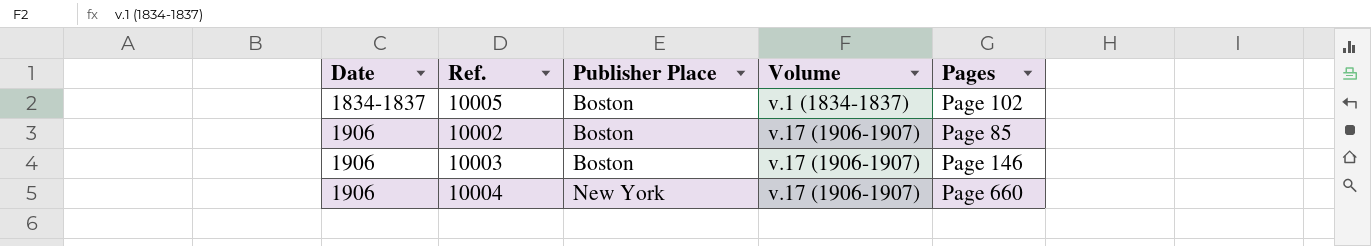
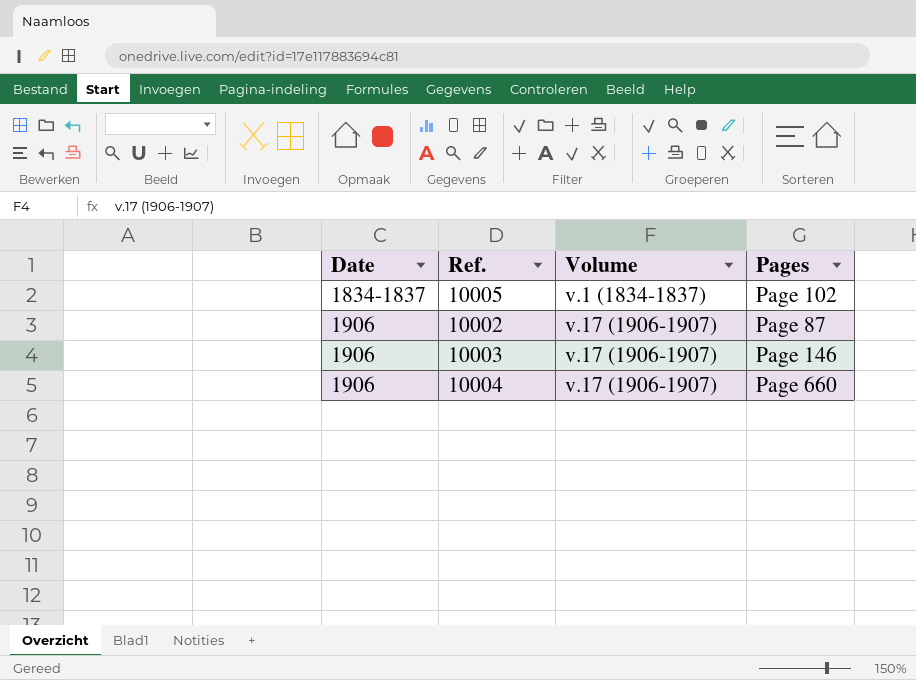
column Publisher Place | position: 3 -> none
10002 | Pages: Page 85 -> Page 87

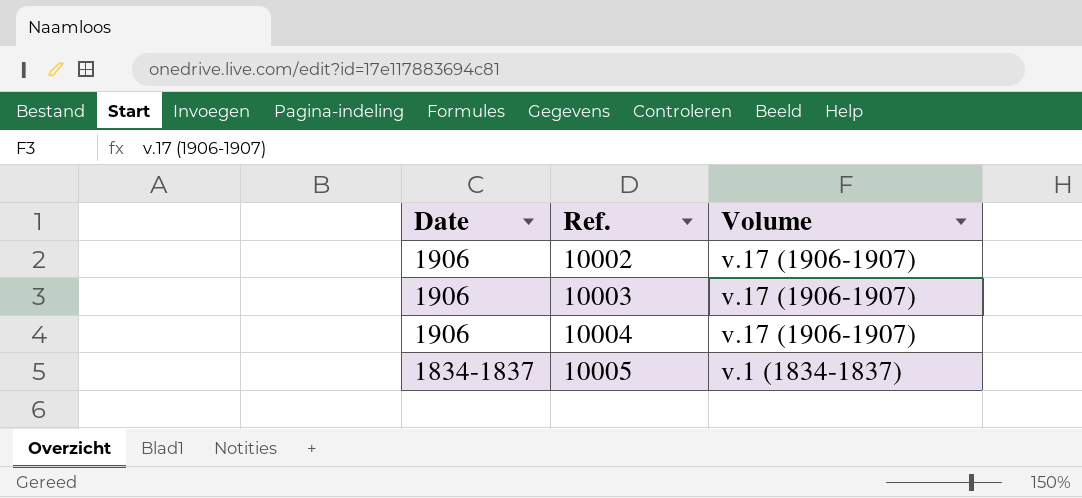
row order: Date ascending -> Date descending
column Pages | position: 4 -> none

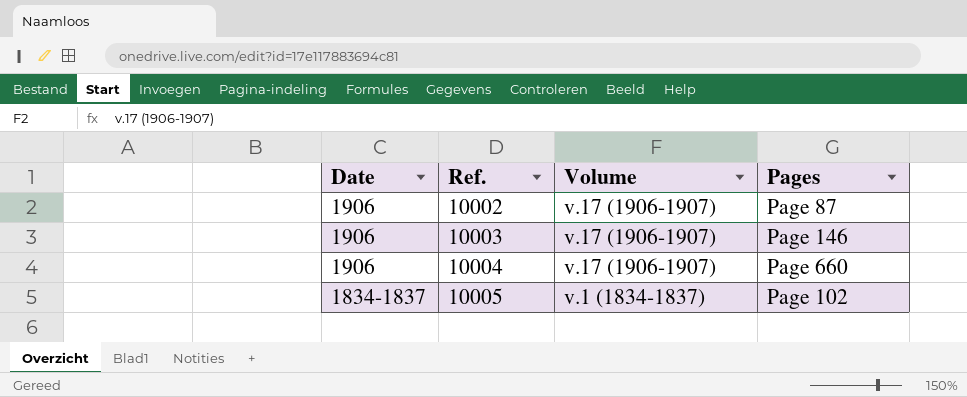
column Pages | position: none -> 4

